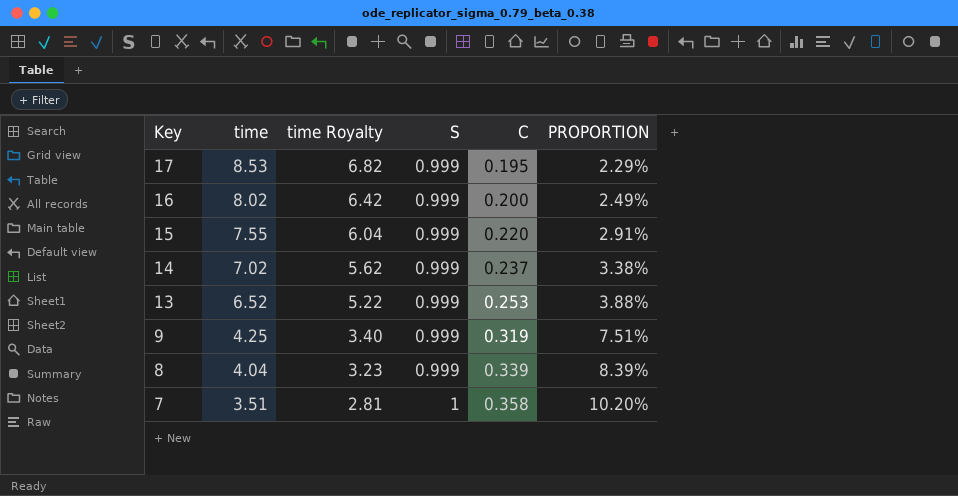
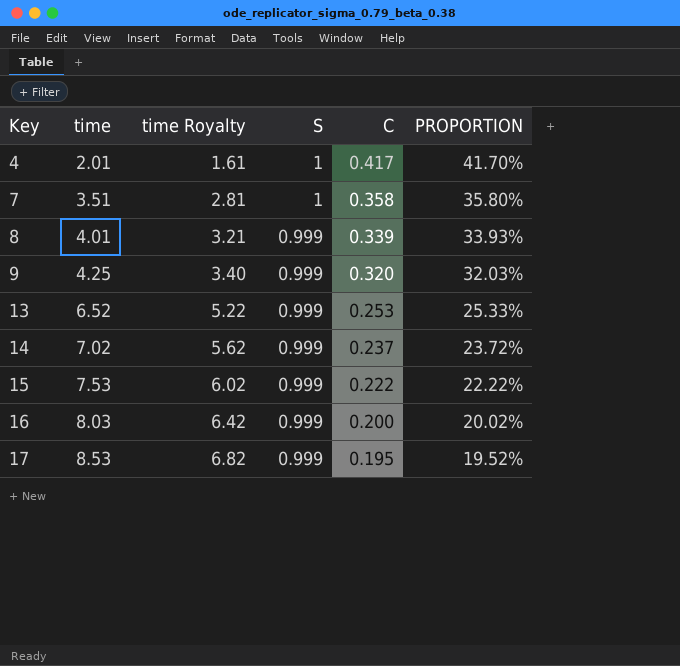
row order: Key descending -> Key ascending
column PROPORTION | formula: [C] / [time] -> [C] / [S]
row 4: none -> 2.01 | 1.61 | 1 | 0.417 | 41.70%
8 | time: 4.04 -> 4.01
8 | time Royalty: 3.23 -> 3.21
9 | C: 0.319 -> 0.320
15 | time: 7.55 -> 7.53
15 | time Royalty: 6.04 -> 6.02
15 | C: 0.220 -> 0.222
16 | time: 8.02 -> 8.03

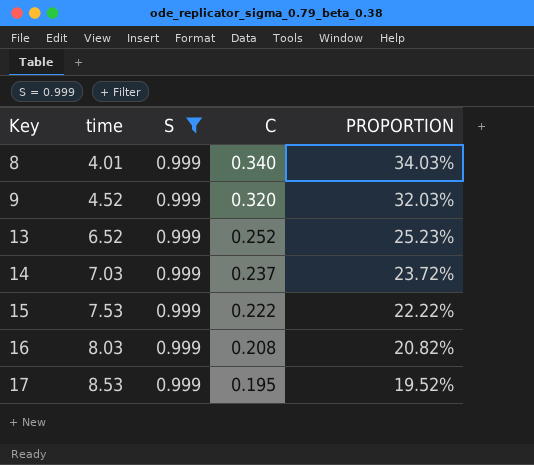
filter: none -> S = 0.999
column time Royalty | formula: [time] * 0.8 -> none
8 | C: 0.339 -> 0.340
8 | PROPORTION: 33.93% -> 34.03%
9 | time: 4.25 -> 4.52
13 | C: 0.253 -> 0.252
13 | PROPORTION: 25.33% -> 25.23%
14 | time: 7.02 -> 7.03
16 | C: 0.200 -> 0.208
16 | PROPORTION: 20.02% -> 20.82%

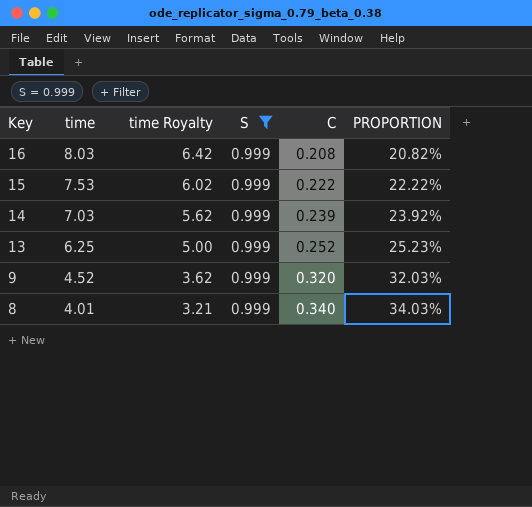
row order: Key ascending -> Key descending
column time Royalty | formula: none -> [time] * 0.8
row 17: 8.53 | 0.999 | 0.195 | 19.52% -> none
14 | C: 0.237 -> 0.239
14 | PROPORTION: 23.72% -> 23.92%
13 | time: 6.52 -> 6.25

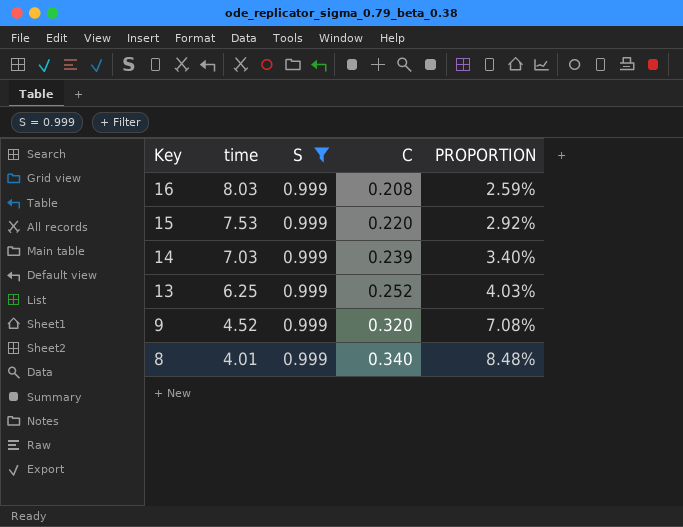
column time Royalty | formula: [time] * 0.8 -> none
column PROPORTION | formula: [C] / [S] -> [C] / [time]
15 | C: 0.222 -> 0.220

